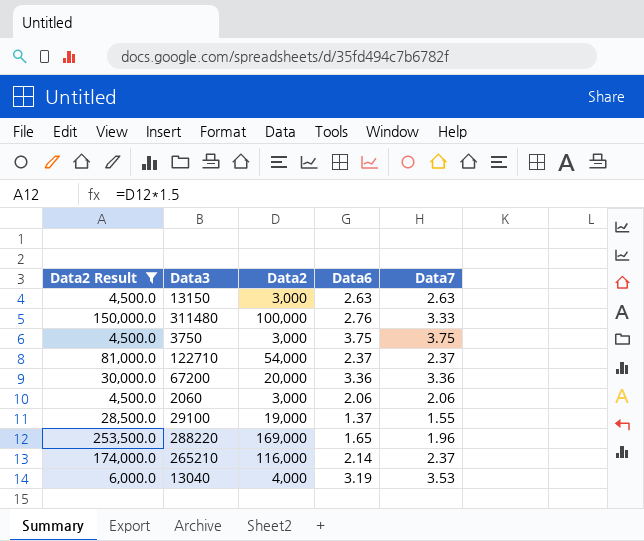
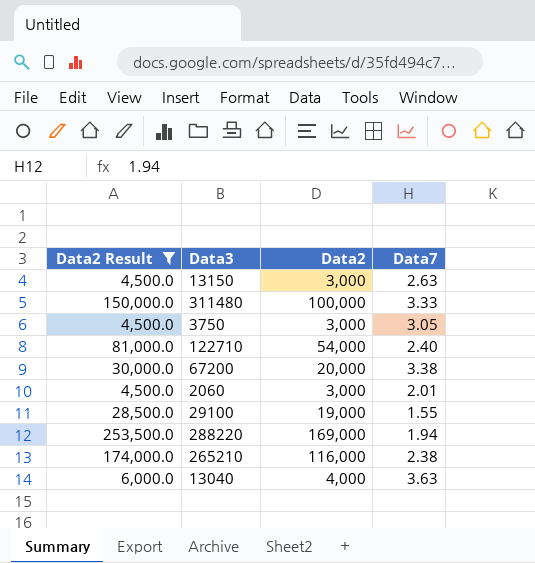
column Data6 | position: 4 -> none
3750 | Data7: 3.75 -> 3.05
122710 | Data7: 2.37 -> 2.40
67200 | Data7: 3.36 -> 3.38
2060 | Data7: 2.06 -> 2.01
288220 | Data7: 1.96 -> 1.94
265210 | Data7: 2.37 -> 2.38
13040 | Data7: 3.53 -> 3.63

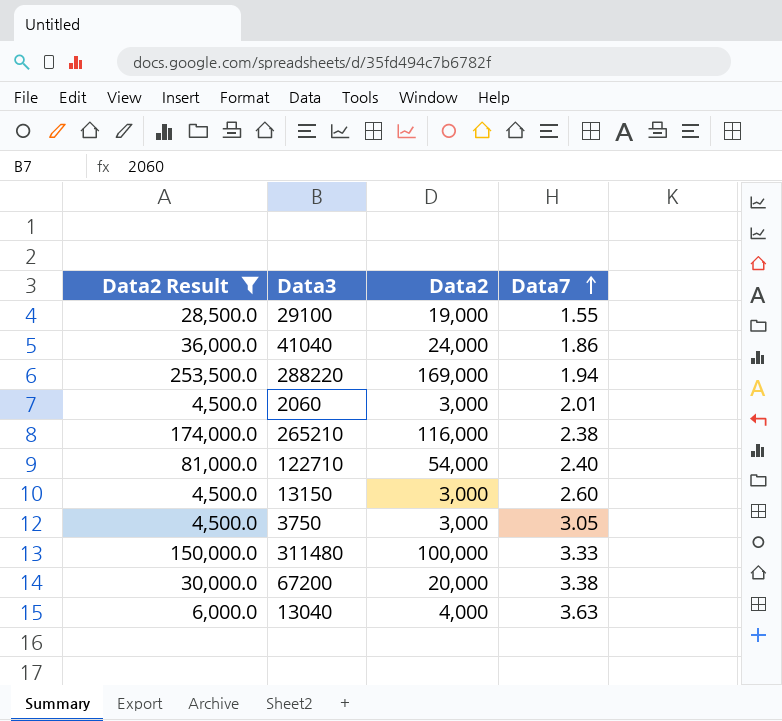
row order: none -> Data7 ascending
row 41040: none -> 36,000.0 | 24,000 | 1.86
13150 | Data7: 2.63 -> 2.60

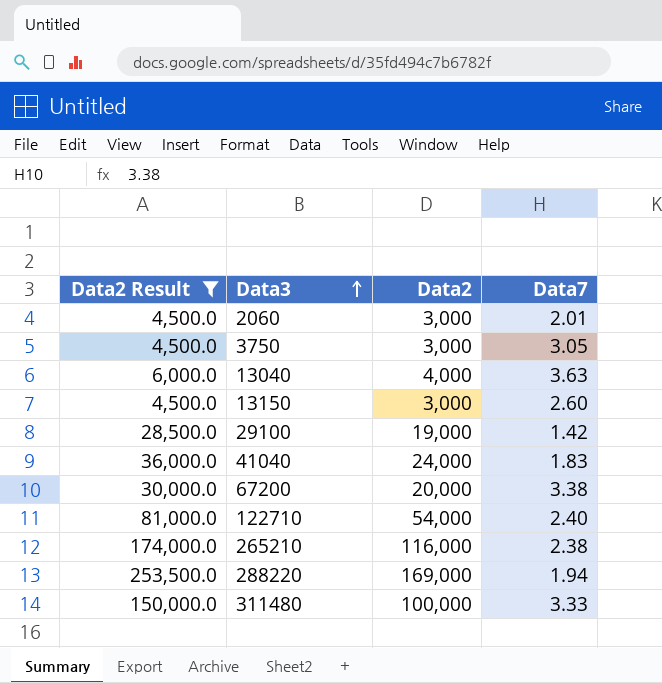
row order: Data7 ascending -> Data3 ascending
29100 | Data7: 1.55 -> 1.42
41040 | Data7: 1.86 -> 1.83

